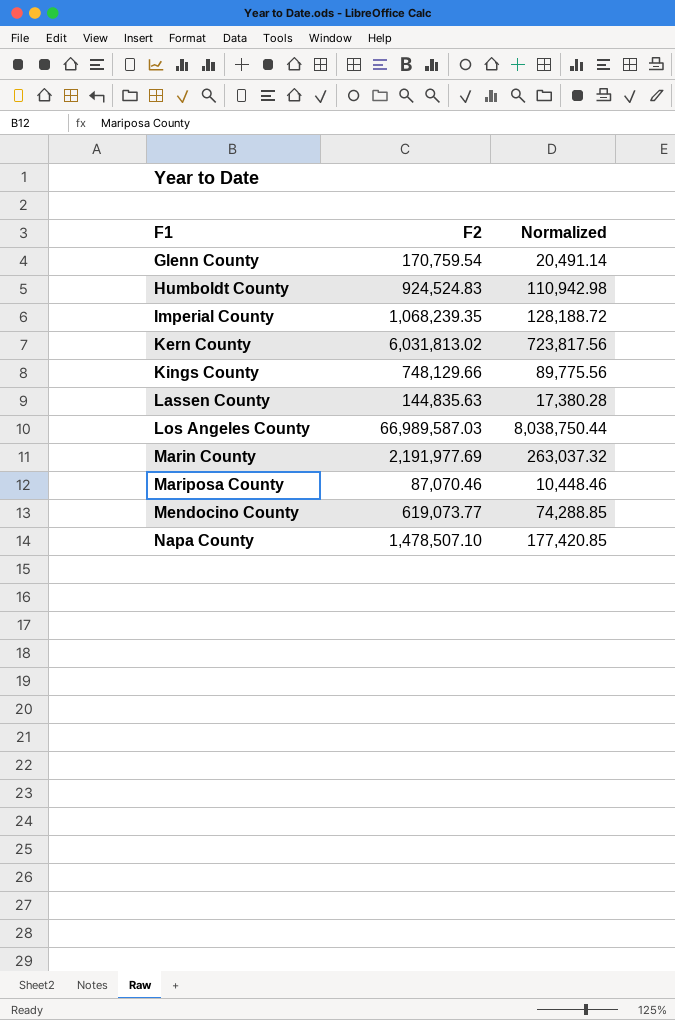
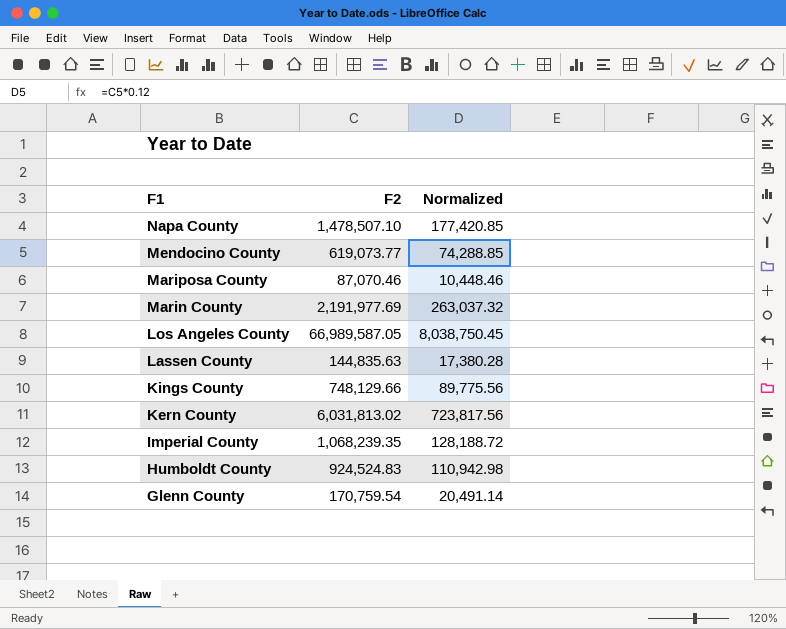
row order: F1 ascending -> F1 descending
Los Angeles County | F2: 66,989,587.03 -> 66,989,587.05
Los Angeles County | Normalized: 8,038,750.44 -> 8,038,750.45

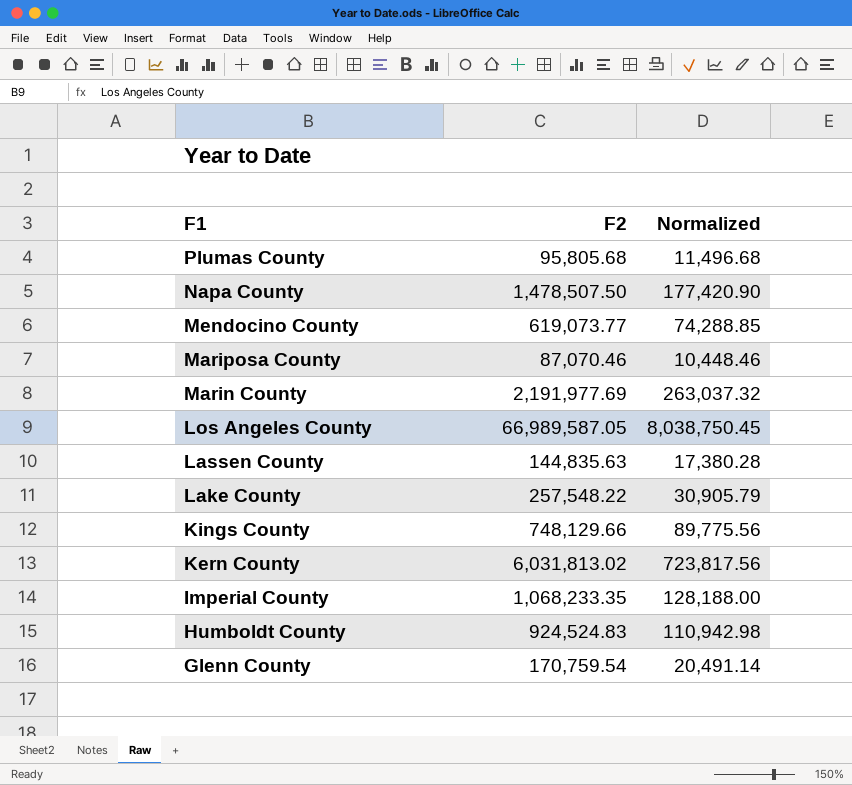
row Plumas County: none -> 95,805.68 | 11,496.68
Napa County | F2: 1,478,507.10 -> 1,478,507.50
Napa County | Normalized: 177,420.85 -> 177,420.90
row Lake County: none -> 257,548.22 | 30,905.79
Imperial County | F2: 1,068,239.35 -> 1,068,233.35
Imperial County | Normalized: 128,188.72 -> 128,188.00

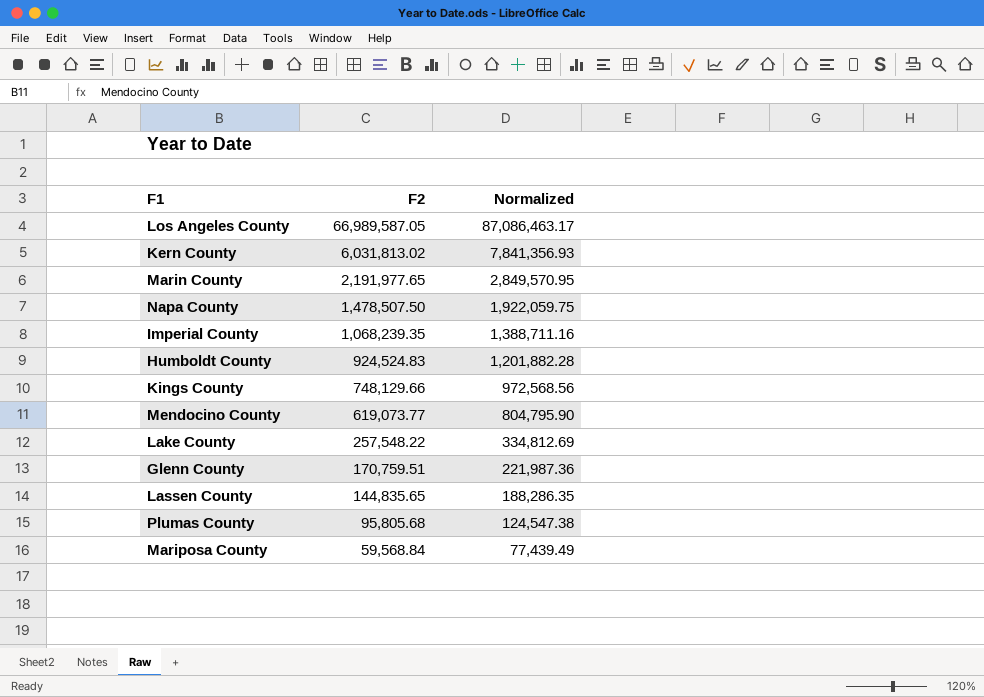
row order: F1 descending -> F2 descending
column Normalized | formula: [F2] * 0.12 -> [F2] * 1.3
Marin County | F2: 2,191,977.69 -> 2,191,977.65
Imperial County | F2: 1,068,233.35 -> 1,068,239.35
Glenn County | F2: 170,759.54 -> 170,759.51
Lassen County | F2: 144,835.63 -> 144,835.65
Mariposa County | F2: 87,070.46 -> 59,568.84

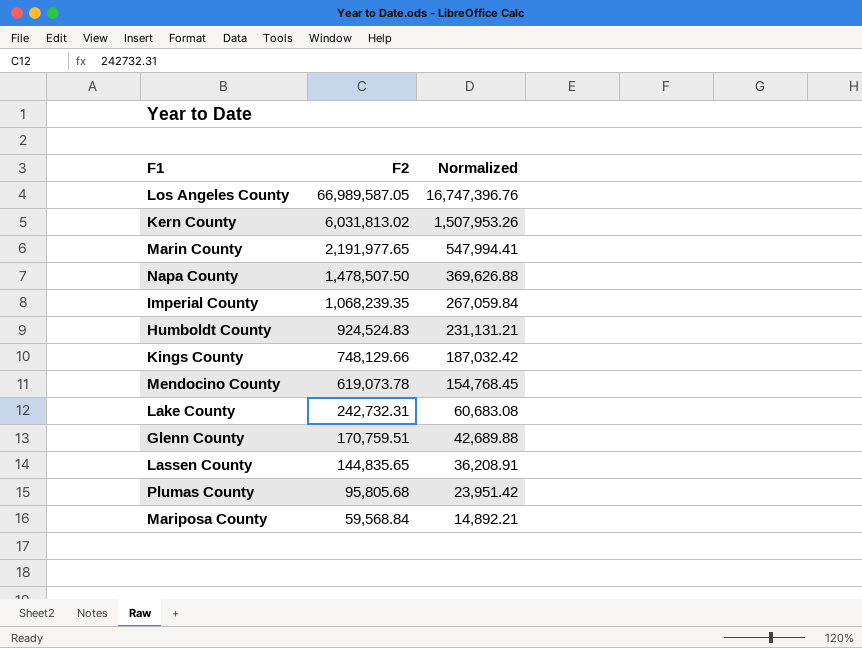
column Normalized | formula: [F2] * 1.3 -> [F2] * 0.25
Mendocino County | F2: 619,073.77 -> 619,073.78
Lake County | F2: 257,548.22 -> 242,732.31

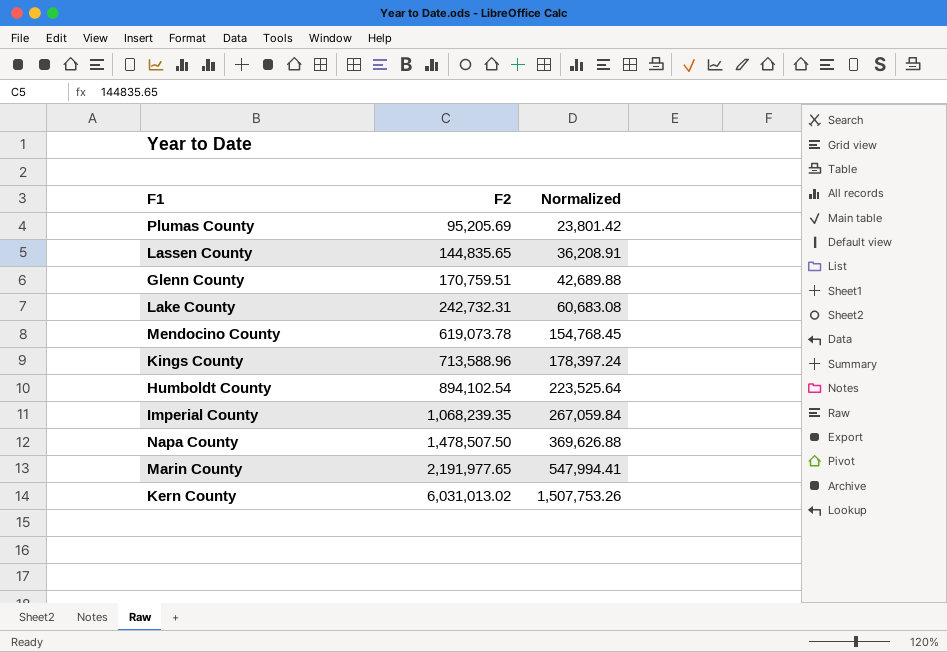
row order: F2 descending -> F2 ascending
row Los Angeles County: 66,989,587.05 | 16,747,396.76 -> none
row Mariposa County: 59,568.84 | 14,892.21 -> none
Plumas County | F2: 95,805.68 -> 95,205.69
Plumas County | Normalized: 23,951.42 -> 23,801.42
Kings County | F2: 748,129.66 -> 713,588.96
Kings County | Normalized: 187,032.42 -> 178,397.24
Humboldt County | F2: 924,524.83 -> 894,102.54
Humboldt County | Normalized: 231,131.21 -> 223,525.64
Kern County | F2: 6,031,813.02 -> 6,031,013.02
Kern County | Normalized: 1,507,953.26 -> 1,507,753.26

